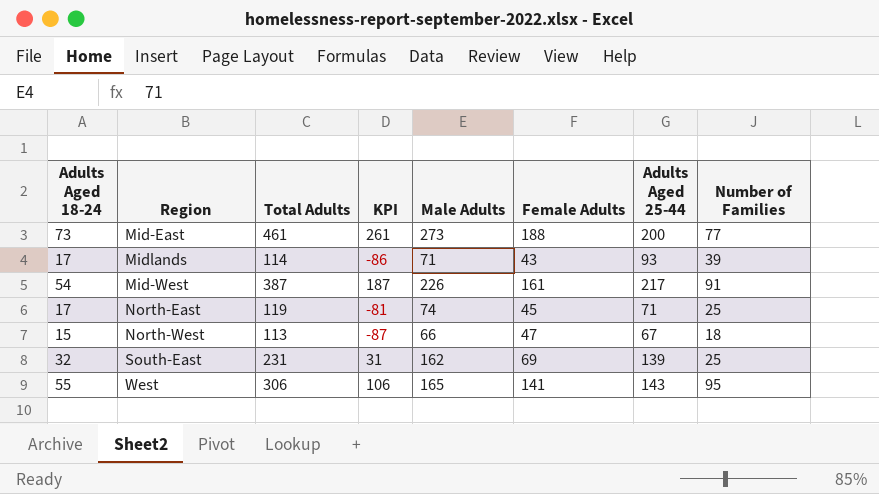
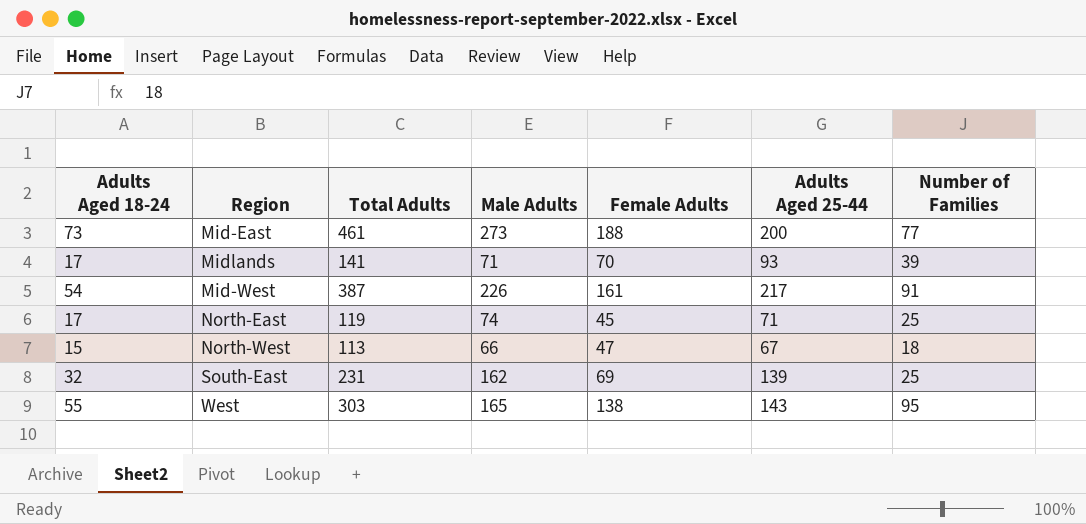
column KPI | formula: [Total Adults] - 200 -> none
Midlands | Total Adults: 114 -> 141
Midlands | Female Adults: 43 -> 70
West | Total Adults: 306 -> 303
West | Female Adults: 141 -> 138

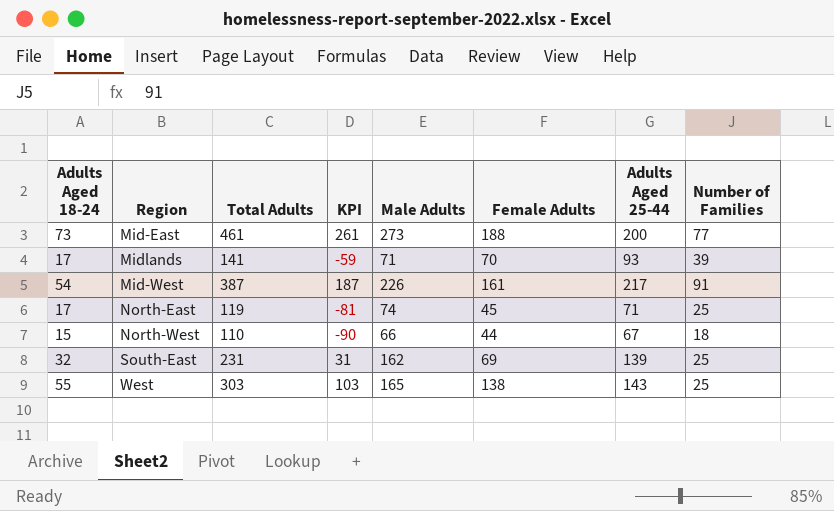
column KPI | formula: none -> [Total Adults] - 200
North-West | Total Adults: 113 -> 110
North-West | Female Adults: 47 -> 44
West | Number of Families: 95 -> 25

